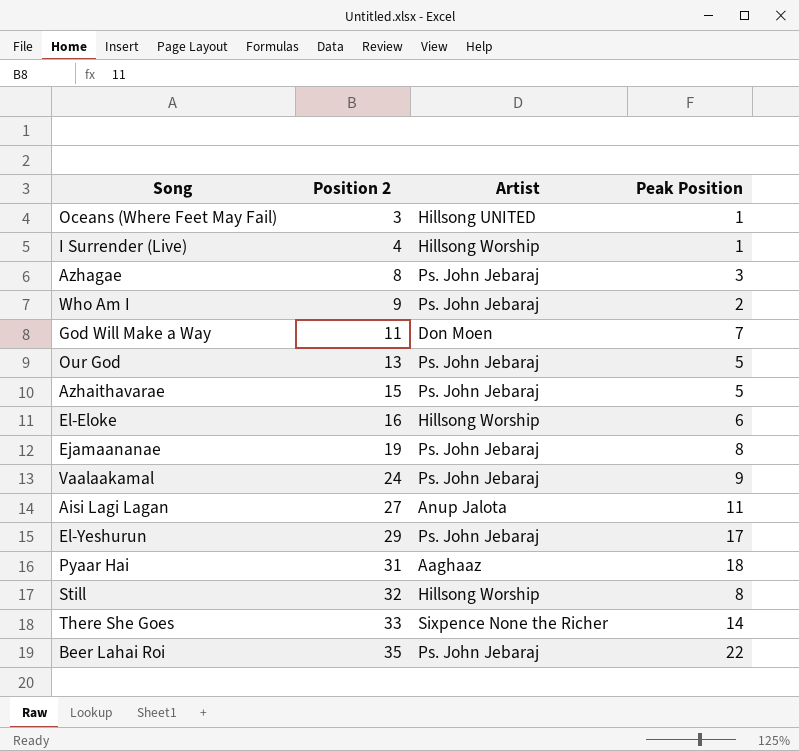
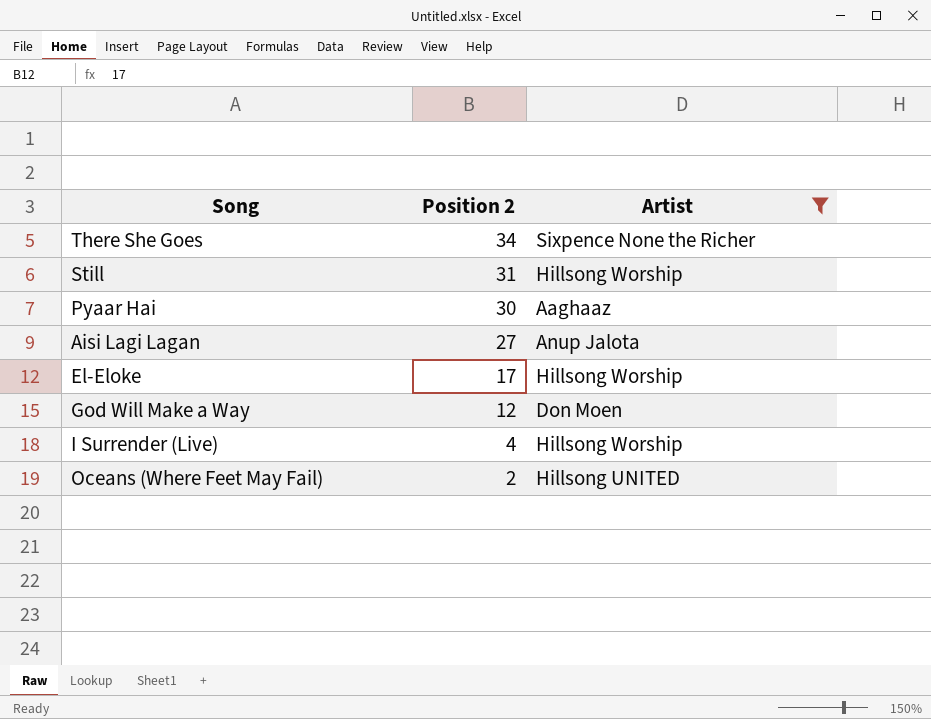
filter: none -> Artist != Ps. John Jebaraj
row order: Position 2 ascending -> Position 2 descending
column Peak Position | position: 4 -> none
There She Goes | Position 2: 33 -> 34
Still | Position 2: 32 -> 31
Pyaar Hai | Position 2: 31 -> 30
El-Eloke | Position 2: 16 -> 17
God Will Make a Way | Position 2: 11 -> 12
Oceans (Where Feet May Fail) | Position 2: 3 -> 2

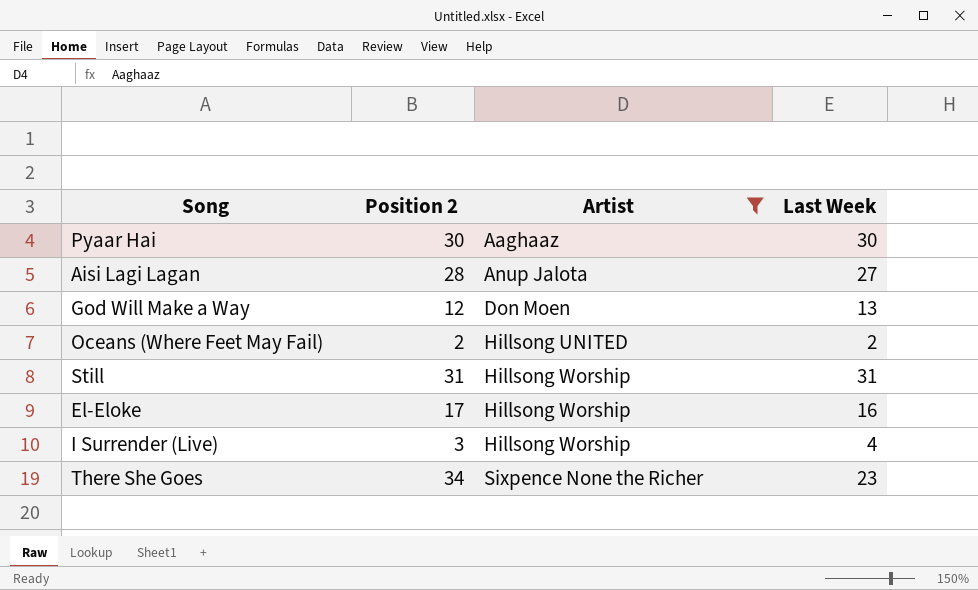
row order: Position 2 descending -> Artist ascending
column Last Week | position: none -> 4
Aisi Lagi Lagan | Position 2: 27 -> 28
I Surrender (Live) | Position 2: 4 -> 3

